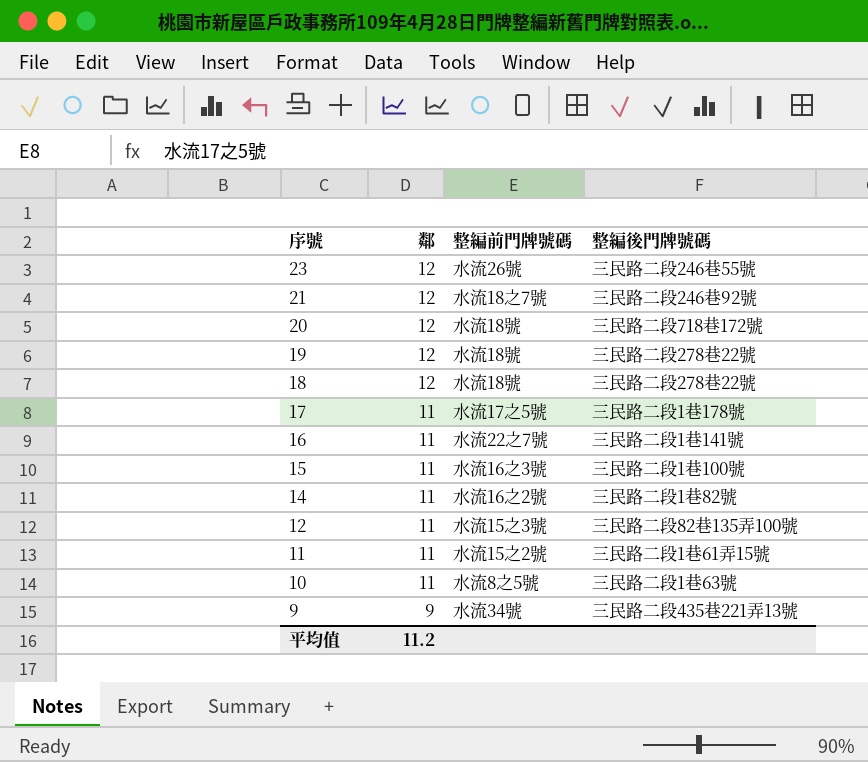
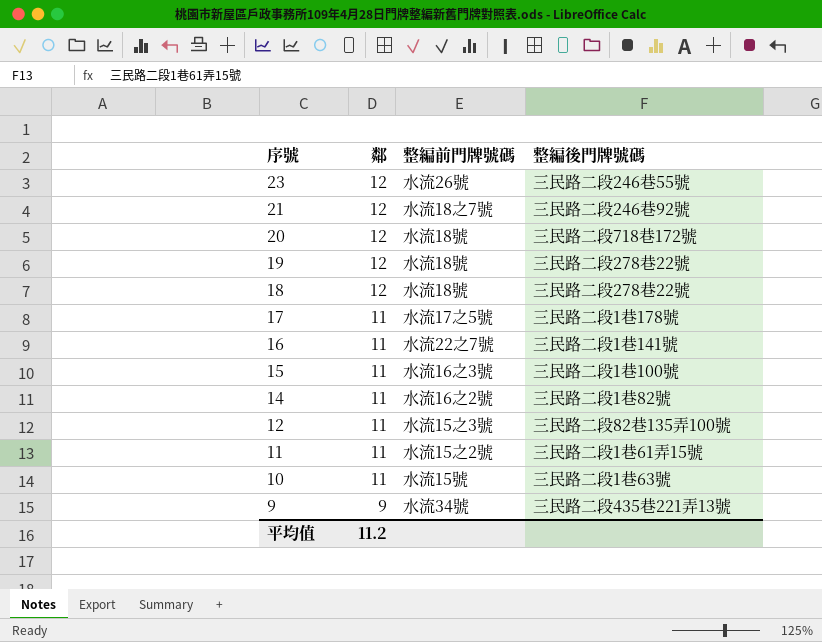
10 | 整編前門牌號碼: 水流8之5號 -> 水流15號

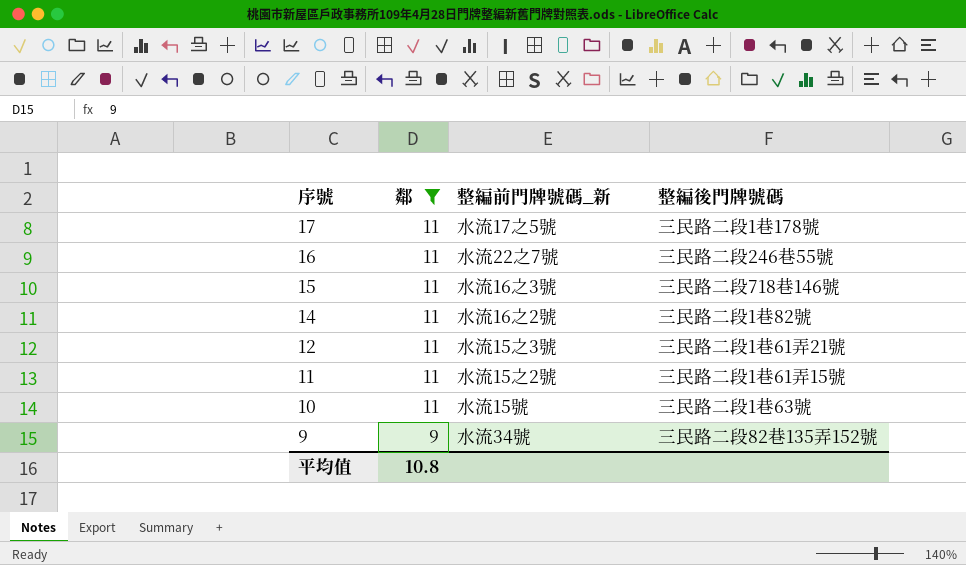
filter: none -> 鄰 != 12
column name: 整編前門牌號碼 -> 整編前門牌號碼_新
16 | 整編後門牌號碼: 三民路二段1巷141號 -> 三民路二段246巷55號
15 | 整編後門牌號碼: 三民路二段1巷100號 -> 三民路二段718巷146號
12 | 整編後門牌號碼: 三民路二段82巷135弄100號 -> 三民路二段1巷61弄21號
9 | 整編後門牌號碼: 三民路二段435巷221弄13號 -> 三民路二段82巷135弄152號
平均值 | 鄰: 11.2 -> 10.8

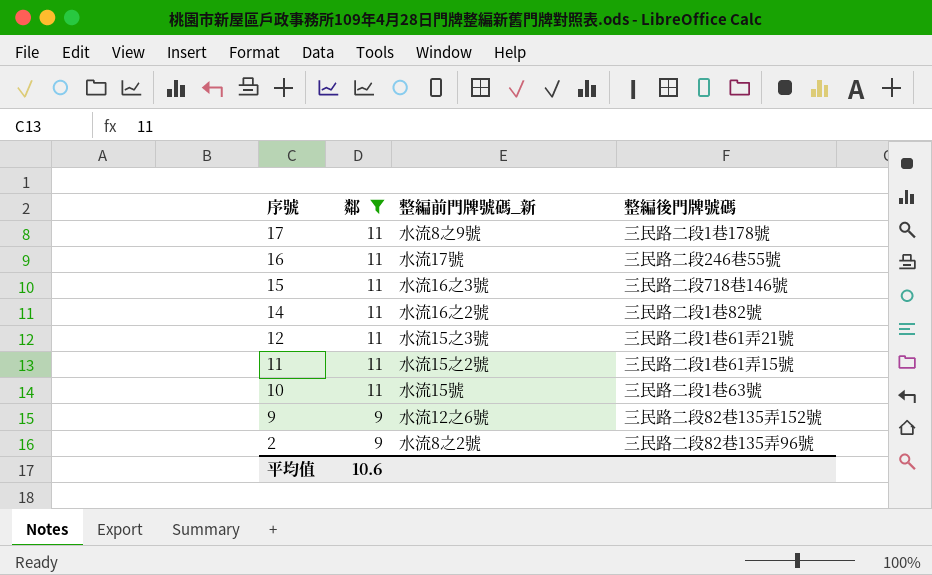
17 | 整編前門牌號碼_新: 水流17之5號 -> 水流8之9號
16 | 整編前門牌號碼_新: 水流22之7號 -> 水流17號
9 | 整編前門牌號碼_新: 水流34號 -> 水流12之6號
row 2: none -> 9 | 水流8之2號 | 三民路二段82巷135弄96號
平均值 | 鄰: 10.8 -> 10.6

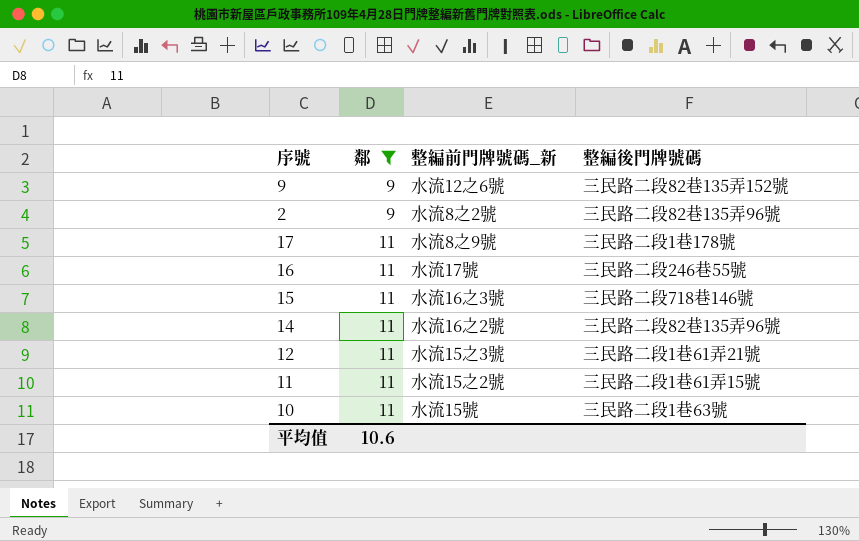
row order: 序號 descending -> 鄰 ascending
14 | 整編後門牌號碼: 三民路二段1巷82號 -> 三民路二段82巷135弄96號

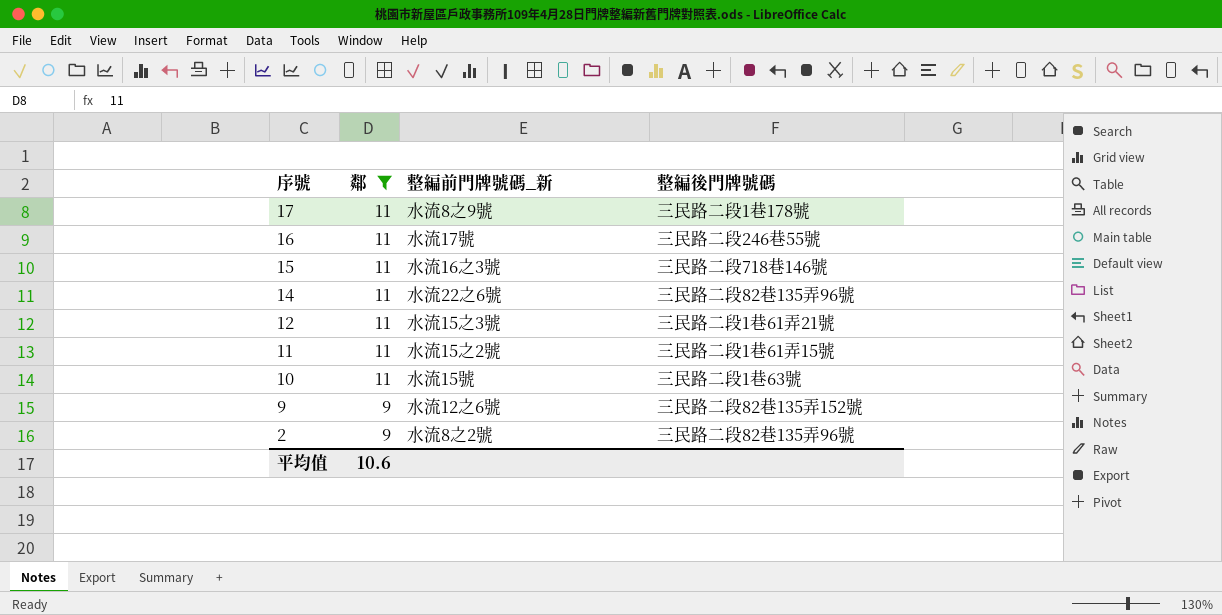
row order: 鄰 ascending -> 序號 descending
14 | 整編前門牌號碼_新: 水流16之2號 -> 水流22之6號

